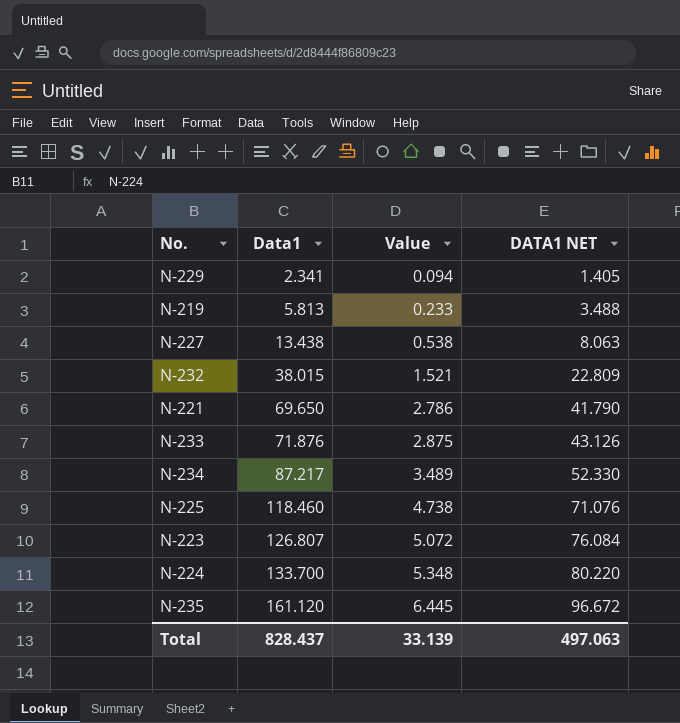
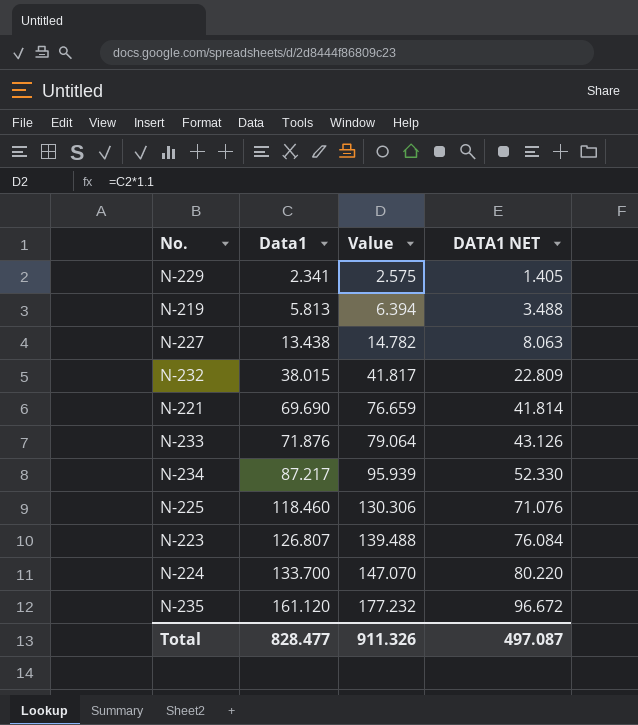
column Value | formula: [Data1] * 0.04 -> [Data1] * 1.1
N-221 | Data1: 69.650 -> 69.690
N-221 | DATA1 NET: 41.790 -> 41.814
Total | Data1: 828.437 -> 828.477
Total | Value: 33.139 -> 911.326
Total | DATA1 NET: 497.063 -> 497.087

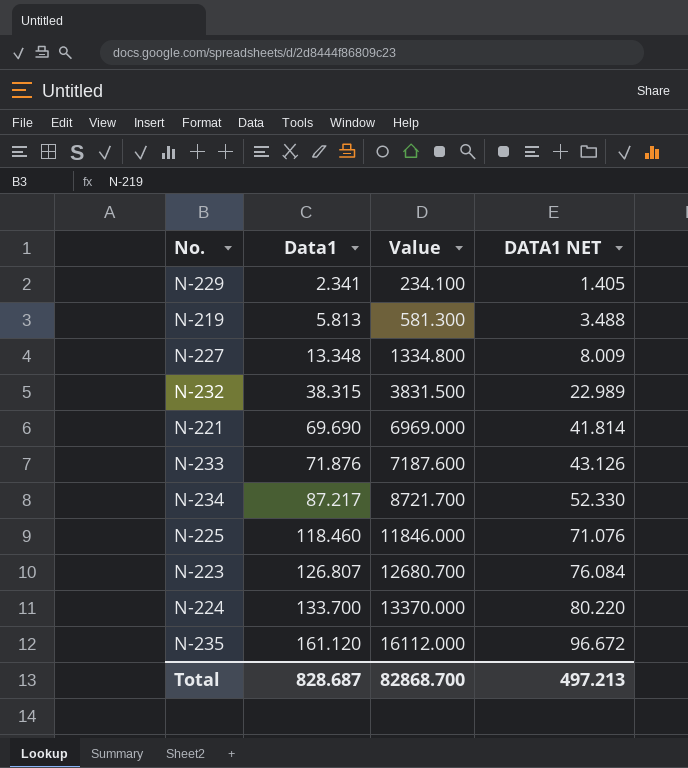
column Value | formula: [Data1] * 1.1 -> [Data1] * 100
N-227 | Data1: 13.438 -> 13.348
N-227 | DATA1 NET: 8.063 -> 8.009
N-232 | Data1: 38.015 -> 38.315
N-232 | DATA1 NET: 22.809 -> 22.989
Total | Data1: 828.477 -> 828.687
Total | Value: 911.326 -> 82868.700
Total | DATA1 NET: 497.087 -> 497.213

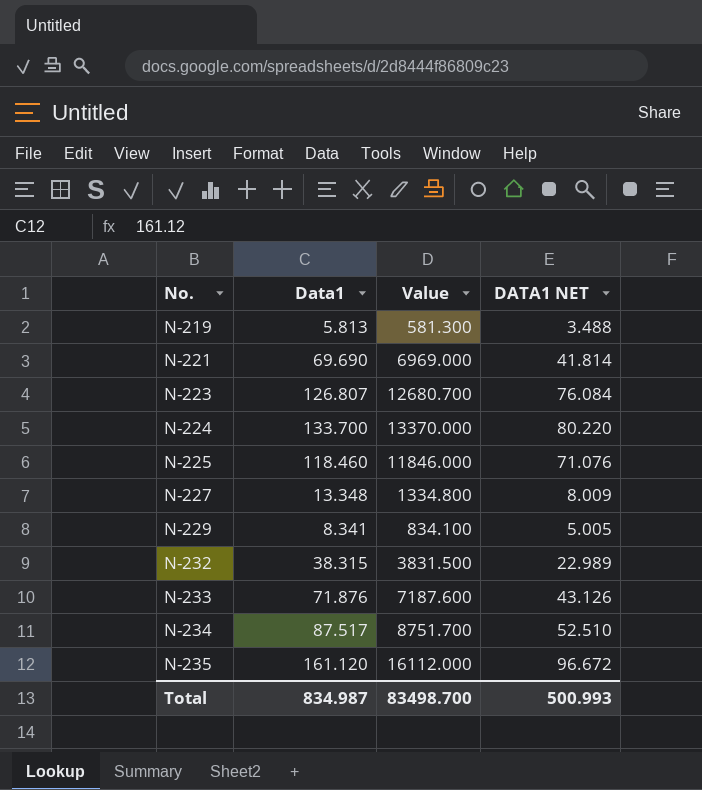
row order: Data1 ascending -> No. ascending
N-229 | Data1: 2.341 -> 8.341
N-229 | Value: 234.100 -> 834.100
N-229 | DATA1 NET: 1.405 -> 5.005
N-234 | Data1: 87.217 -> 87.517
N-234 | Value: 8721.700 -> 8751.700
N-234 | DATA1 NET: 52.330 -> 52.510
Total | Data1: 828.687 -> 834.987
Total | Value: 82868.700 -> 83498.700
Total | DATA1 NET: 497.213 -> 500.993

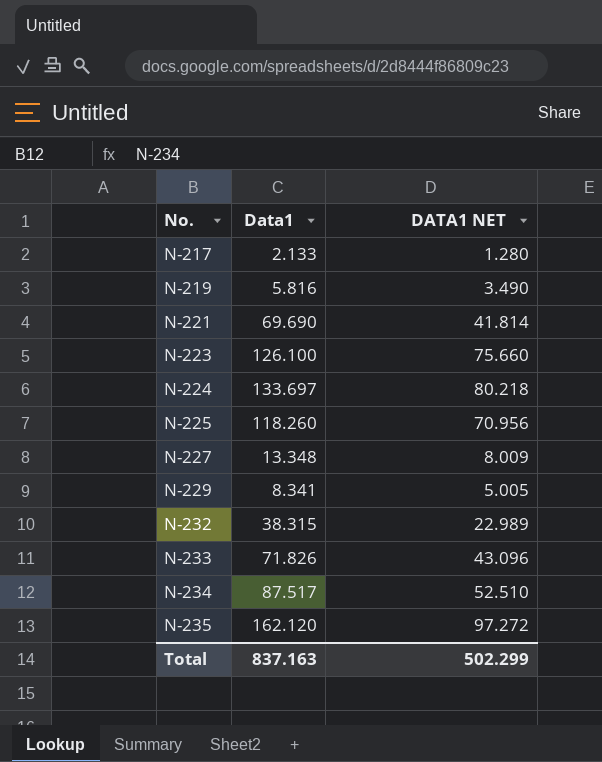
column Value | formula: [Data1] * 100 -> none
row N-217: none -> 2.133 | 1.280
N-219 | Data1: 5.813 -> 5.816
N-219 | DATA1 NET: 3.488 -> 3.490
N-223 | Data1: 126.807 -> 126.100
N-223 | DATA1 NET: 76.084 -> 75.660
N-224 | Data1: 133.700 -> 133.697
N-224 | DATA1 NET: 80.220 -> 80.218
N-225 | Data1: 118.460 -> 118.260
N-225 | DATA1 NET: 71.076 -> 70.956
N-233 | Data1: 71.876 -> 71.826
N-233 | DATA1 NET: 43.126 -> 43.096
N-235 | Data1: 161.120 -> 162.120
N-235 | DATA1 NET: 96.672 -> 97.272
Total | Data1: 834.987 -> 837.163
Total | DATA1 NET: 500.993 -> 502.299

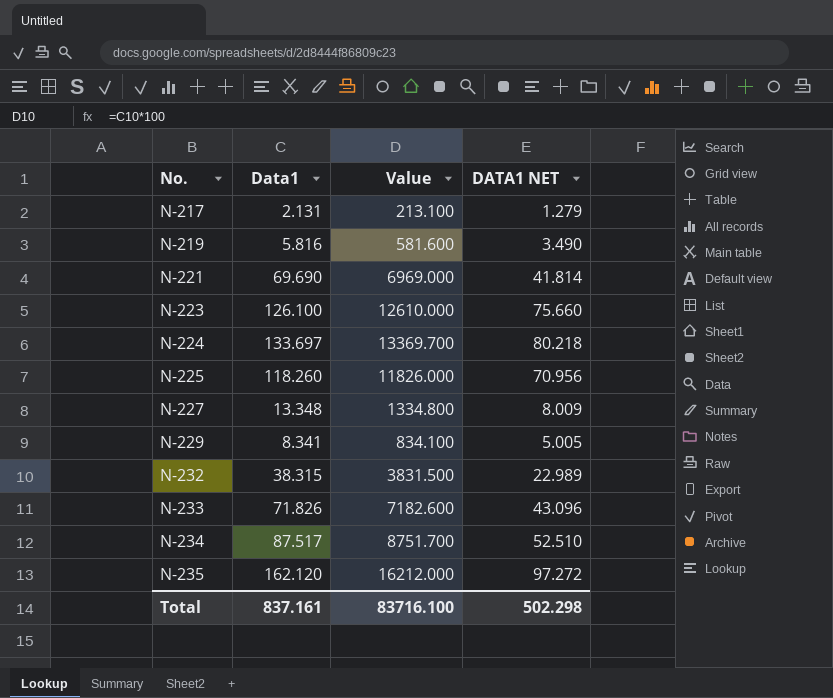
column Value | formula: none -> [Data1] * 100
N-217 | Data1: 2.133 -> 2.131
N-217 | DATA1 NET: 1.280 -> 1.279
Total | Data1: 837.163 -> 837.161
Total | DATA1 NET: 502.299 -> 502.298

